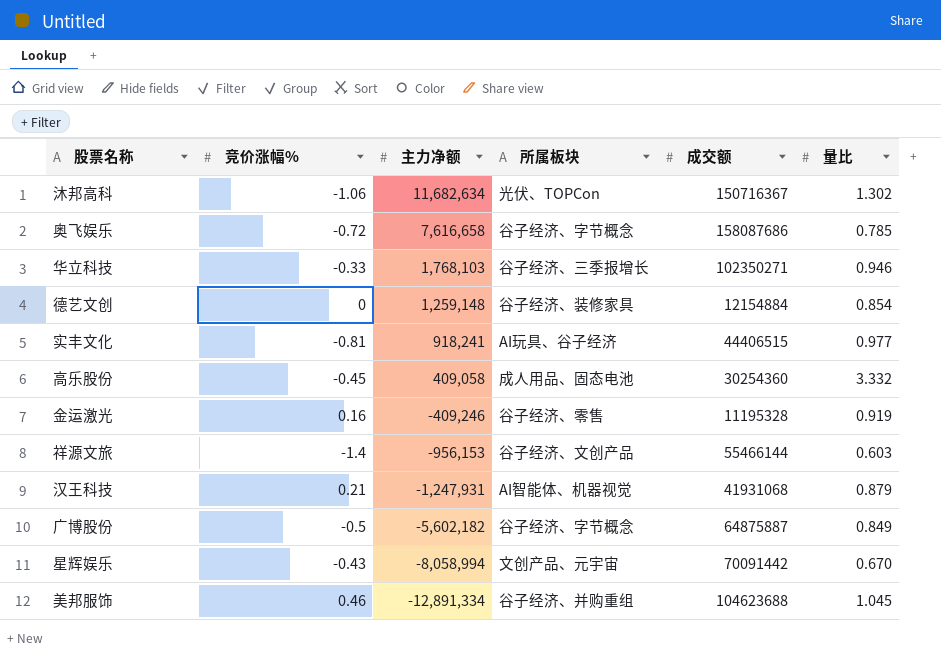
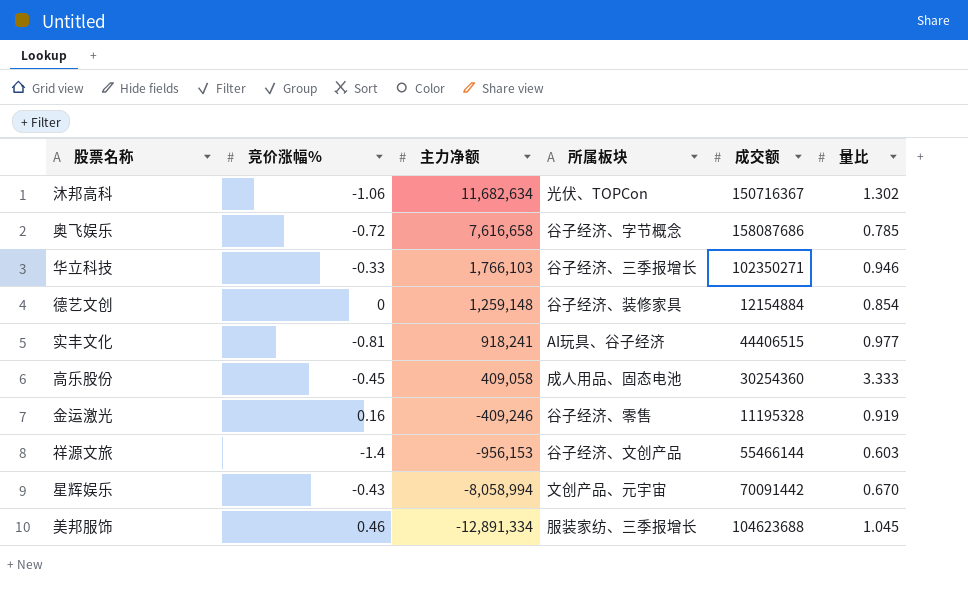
row 汉王科技: 0.21 | -1,247,931 | AI智能体、机器视觉 | 41931068 | 0.879 -> none
row 广博股份: -0.5 | -5,602,182 | 谷子经济、字节概念 | 64875887 | 0.849 -> none
华立科技 | 主力净额: 1,768,103 -> 1,766,103
高乐股份 | 量比: 3.332 -> 3.333
美邦服饰 | 所属板块: 谷子经济、并购重组 -> 服装家纺、三季报增长

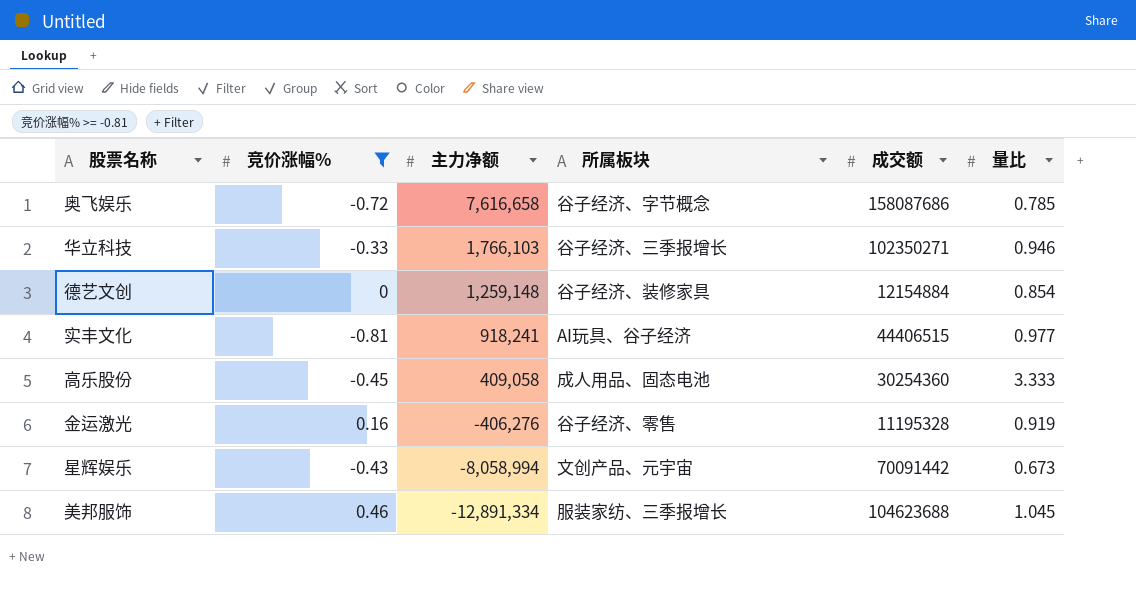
filter: none -> 竞价涨幅% >= -0.81
金运激光 | 主力净额: -409,246 -> -406,276
星辉娱乐 | 量比: 0.670 -> 0.673

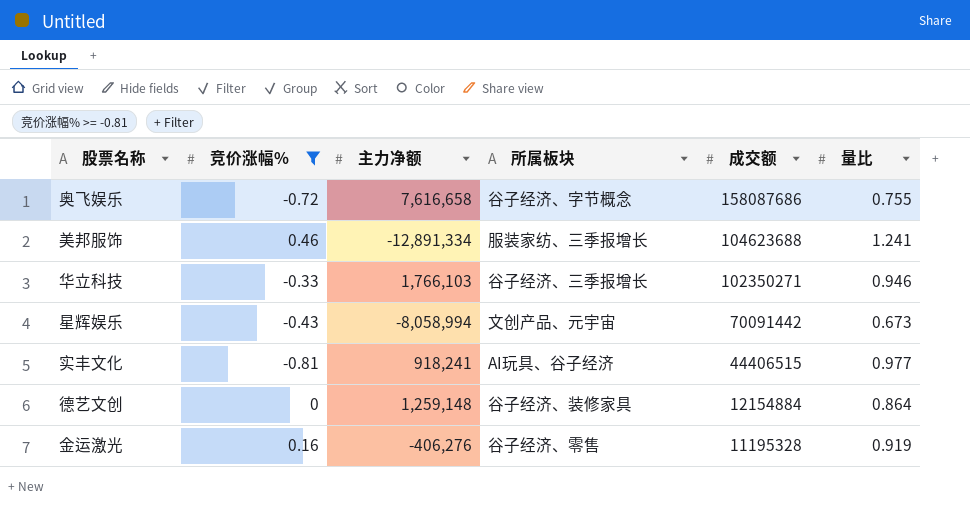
row order: 主力净额 descending -> 成交额 descending
row 高乐股份: -0.45 | 409,058 | 成人用品、固态电池 | 30254360 | 3.333 -> none
奥飞娱乐 | 量比: 0.785 -> 0.755
美邦服饰 | 量比: 1.045 -> 1.241
德艺文创 | 量比: 0.854 -> 0.864

